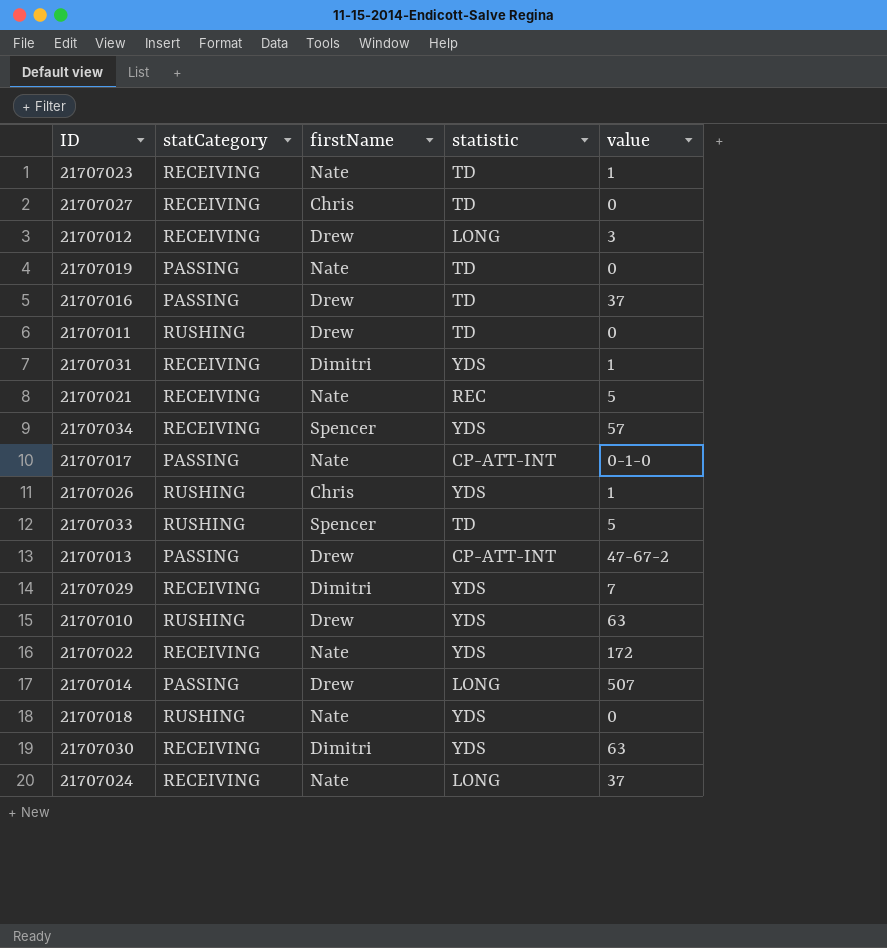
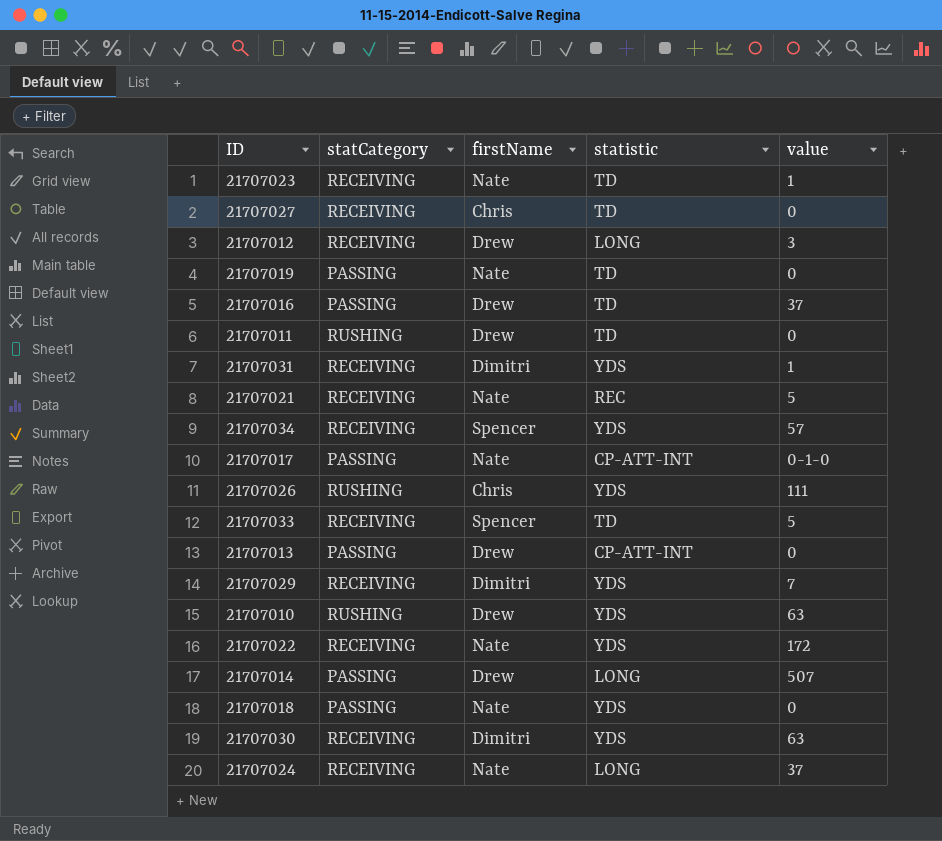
21707026 | value: 1 -> 111
21707033 | statCategory: RUSHING -> RECEIVING
21707013 | value: 47-67-2 -> 0
21707018 | statCategory: RUSHING -> PASSING

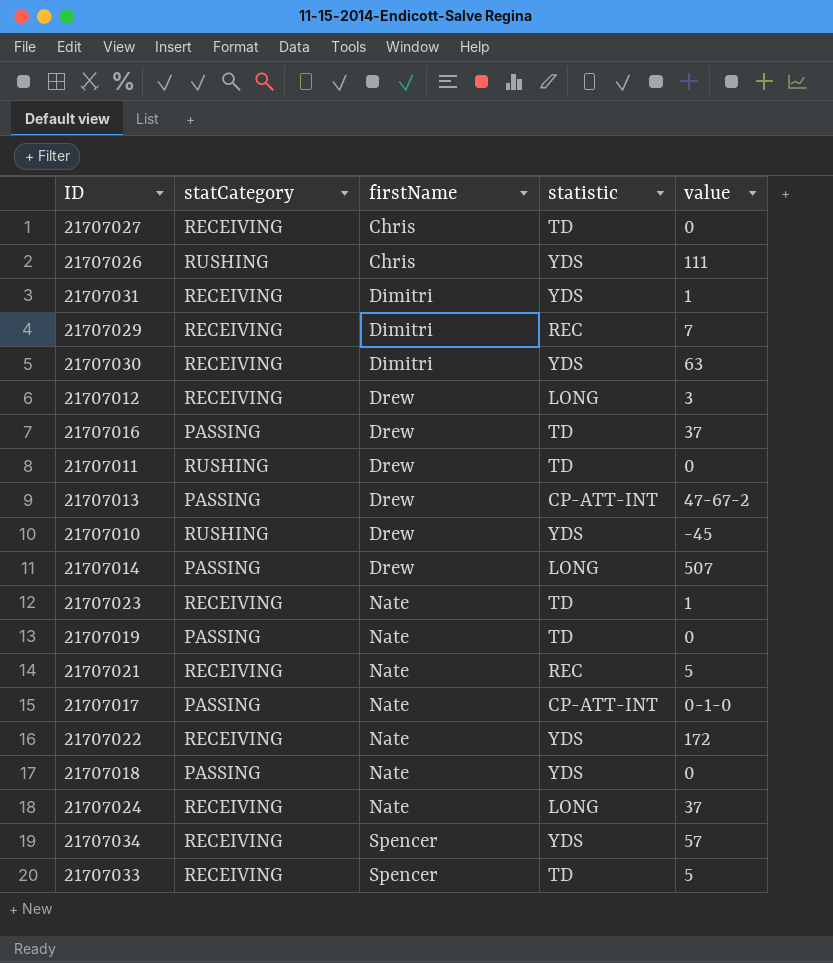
row order: none -> firstName ascending
21707029 | statistic: YDS -> REC
21707013 | value: 0 -> 47-67-2
21707010 | value: 63 -> -45

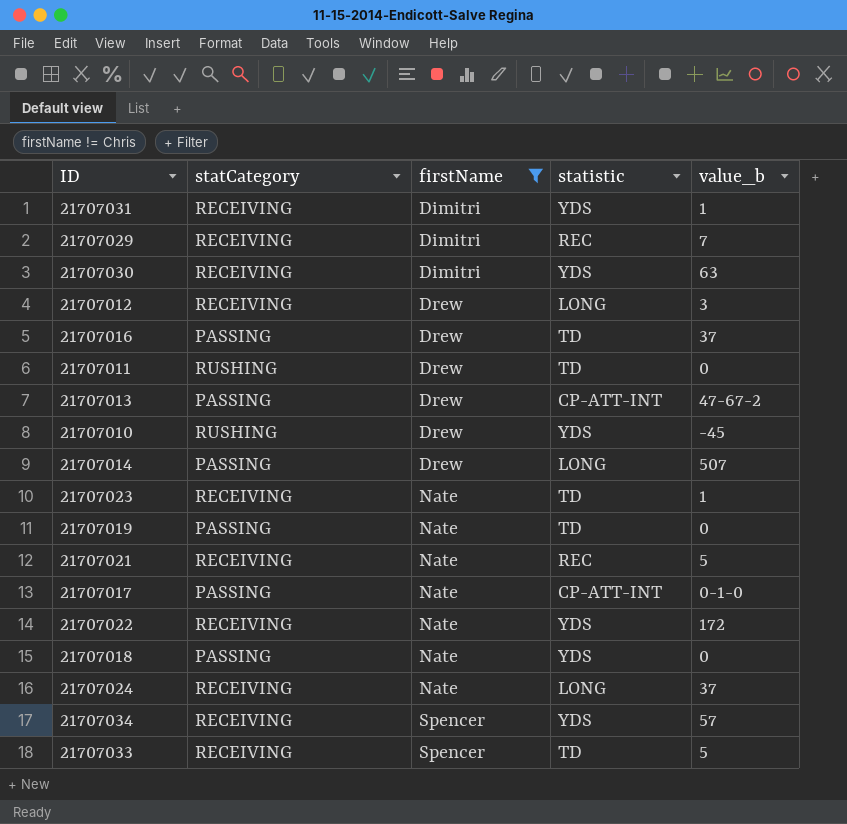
filter: none -> firstName != Chris
column name: value -> value_b

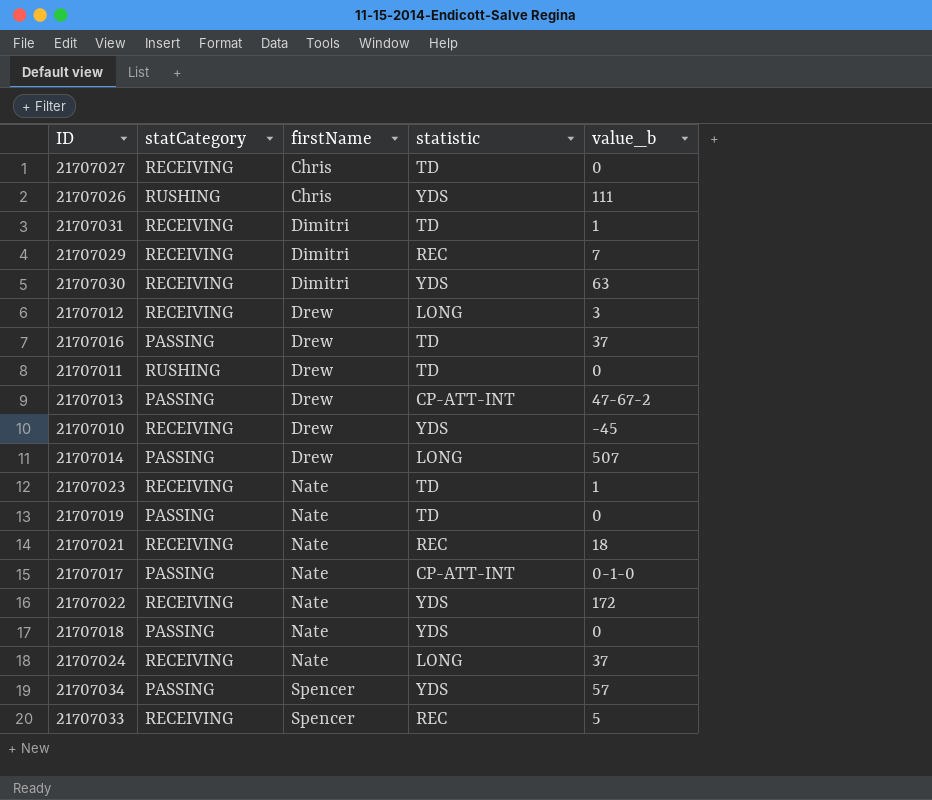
filter: firstName != Chris -> none
21707031 | statistic: YDS -> TD
21707010 | statCategory: RUSHING -> RECEIVING
21707021 | value_b: 5 -> 18
21707034 | statCategory: RECEIVING -> PASSING
21707033 | statistic: TD -> REC

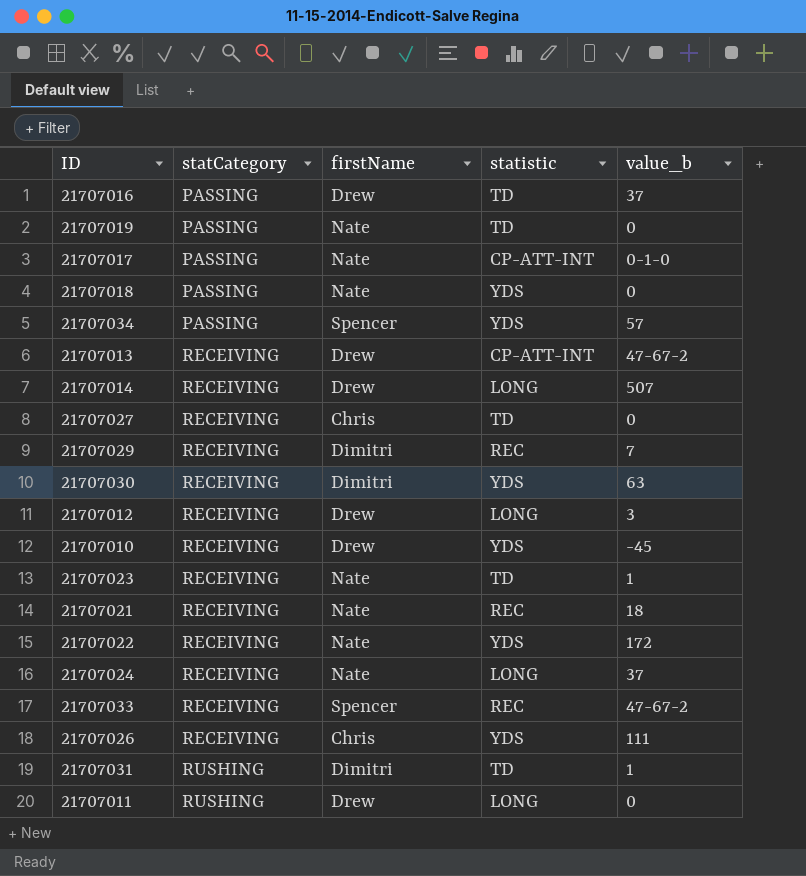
row order: firstName ascending -> statCategory ascending
21707013 | statCategory: PASSING -> RECEIVING
21707014 | statCategory: PASSING -> RECEIVING
21707033 | value_b: 5 -> 47-67-2
21707026 | statCategory: RUSHING -> RECEIVING
21707031 | statCategory: RECEIVING -> RUSHING
21707011 | statistic: TD -> LONG

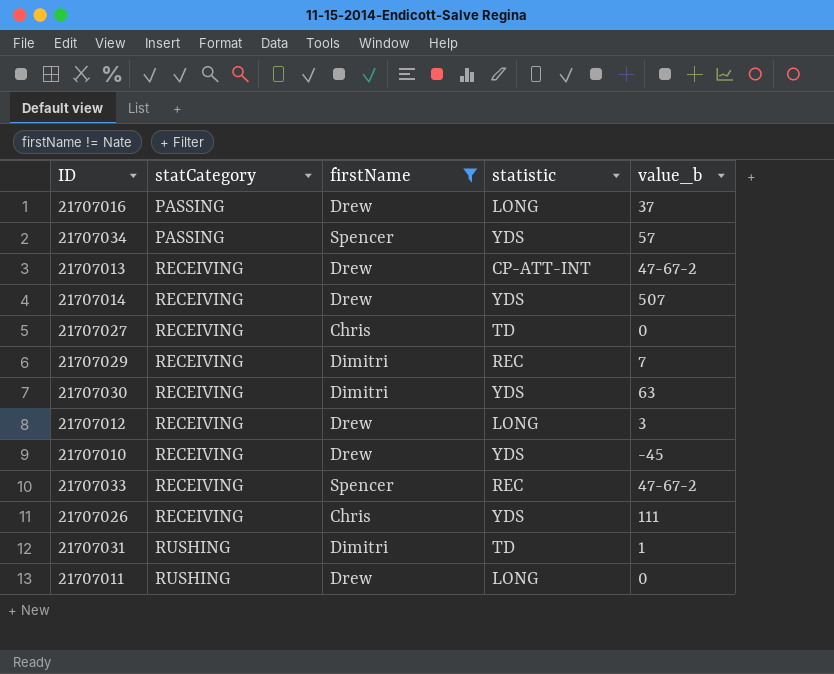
filter: none -> firstName != Nate
21707016 | statistic: TD -> LONG
21707014 | statistic: LONG -> YDS

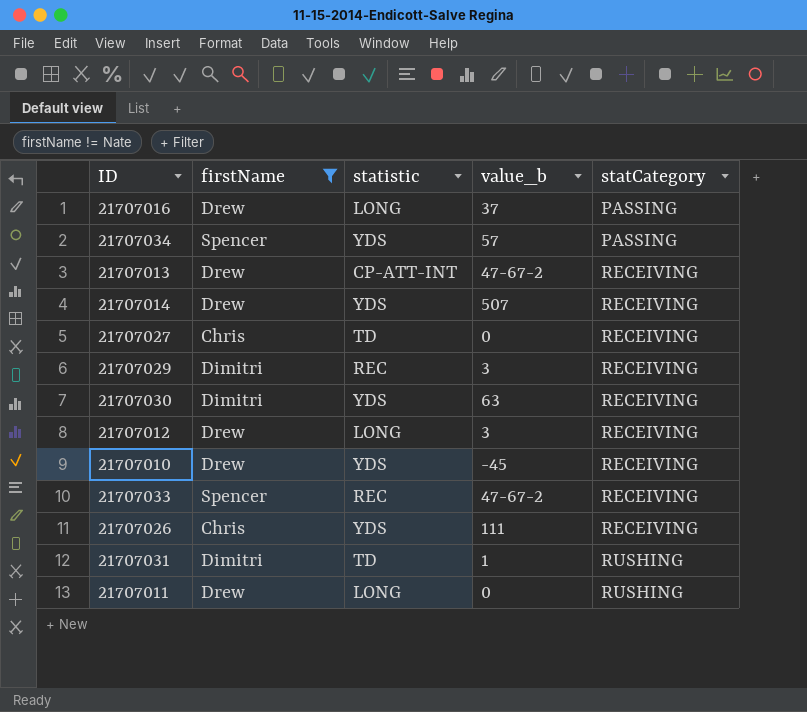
column statCategory | position: 2 -> 5
21707029 | value_b: 7 -> 3

